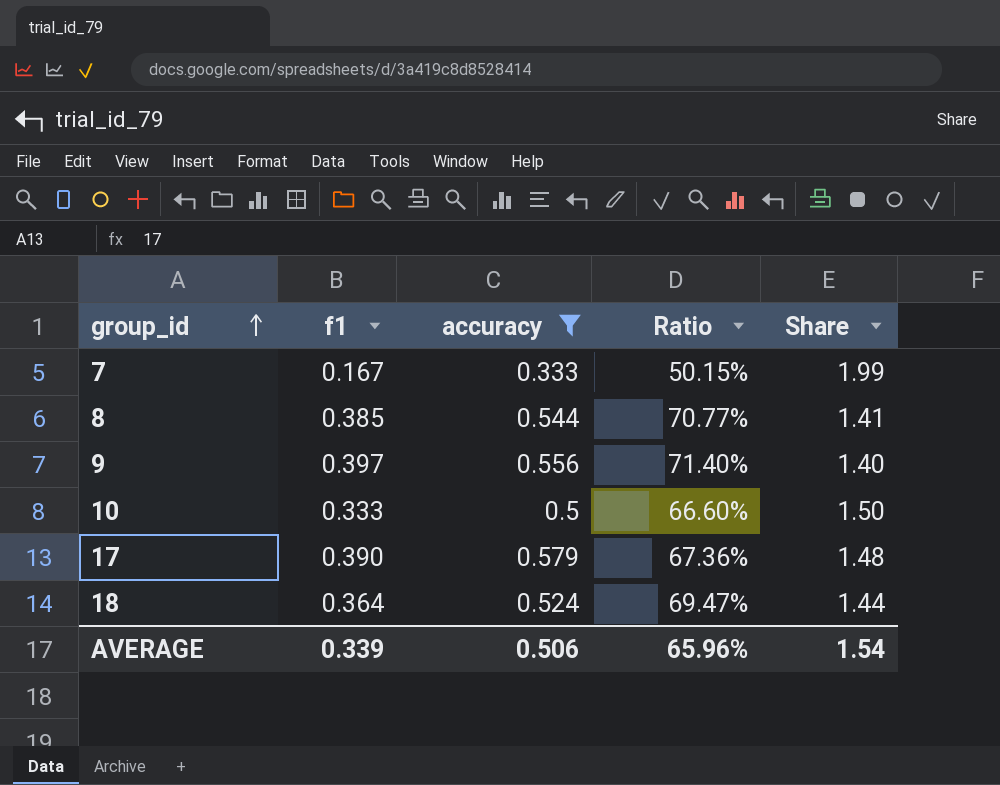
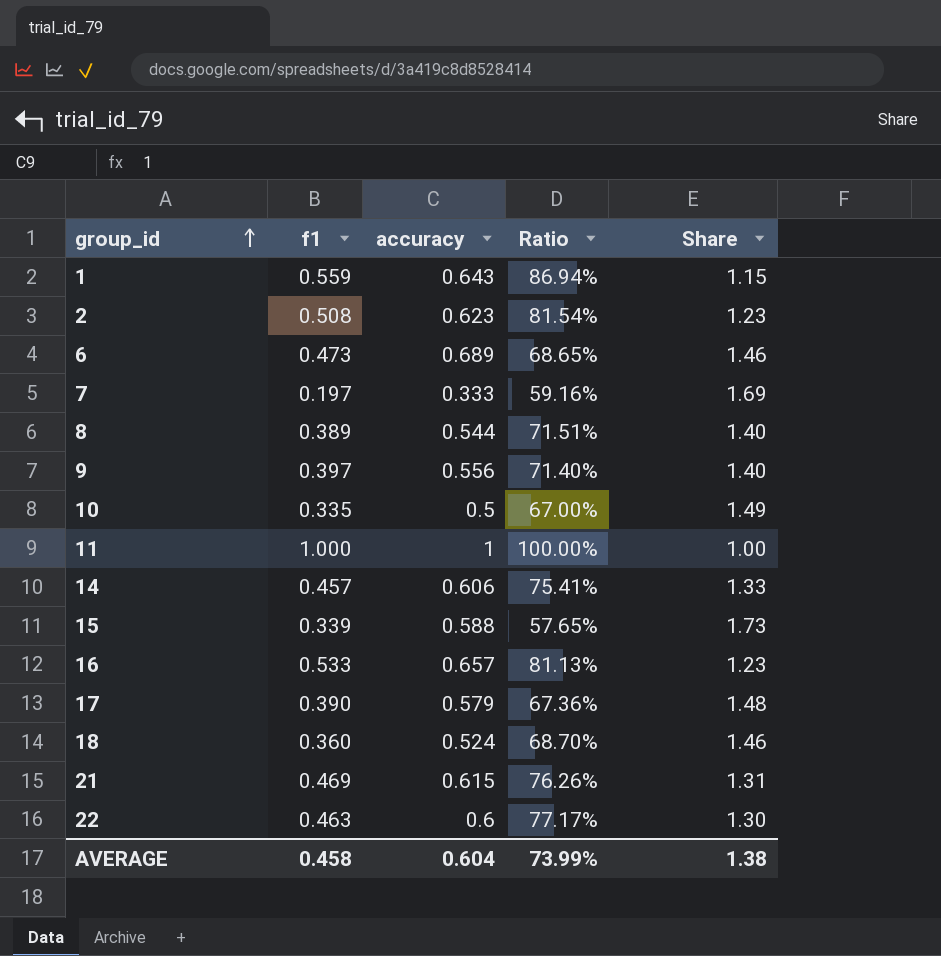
filter: accuracy <= 0.579 -> none
7 | f1: 0.167 -> 0.197
7 | Ratio: 50.15% -> 59.16%
7 | Share: 1.99 -> 1.69
8 | f1: 0.385 -> 0.389
8 | Ratio: 70.77% -> 71.51%
8 | Share: 1.41 -> 1.40
10 | f1: 0.333 -> 0.335
10 | Ratio: 66.60% -> 67.00%
10 | Share: 1.50 -> 1.49
18 | f1: 0.364 -> 0.360
18 | Ratio: 69.47% -> 68.70%
18 | Share: 1.44 -> 1.46
AVERAGE | f1: 0.339 -> 0.458
AVERAGE | accuracy: 0.506 -> 0.604
AVERAGE | Ratio: 65.96% -> 73.99%
AVERAGE | Share: 1.54 -> 1.38

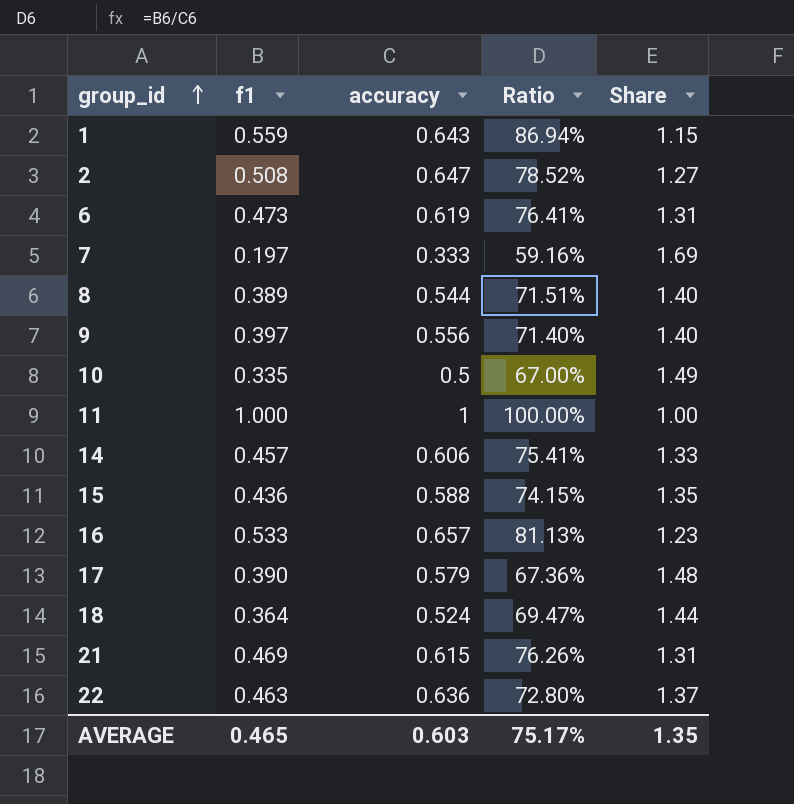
2 | accuracy: 0.623 -> 0.647
2 | Ratio: 81.54% -> 78.52%
2 | Share: 1.23 -> 1.27
6 | accuracy: 0.689 -> 0.619
6 | Ratio: 68.65% -> 76.41%
6 | Share: 1.46 -> 1.31
15 | f1: 0.339 -> 0.436
15 | Ratio: 57.65% -> 74.15%
15 | Share: 1.73 -> 1.35
18 | f1: 0.360 -> 0.364
18 | Ratio: 68.70% -> 69.47%
18 | Share: 1.46 -> 1.44
22 | accuracy: 0.6 -> 0.636
22 | Ratio: 77.17% -> 72.80%
22 | Share: 1.30 -> 1.37
AVERAGE | f1: 0.458 -> 0.465
AVERAGE | accuracy: 0.604 -> 0.603
AVERAGE | Ratio: 73.99% -> 75.17%
AVERAGE | Share: 1.38 -> 1.35

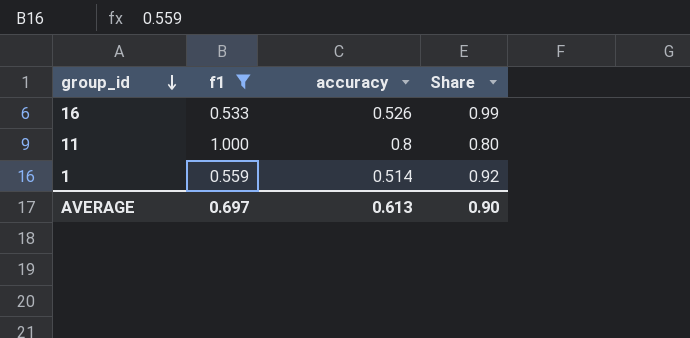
filter: none -> f1 >= 0.533
row order: group_id ascending -> group_id descending
column Ratio | formula: [f1] / [accuracy] -> none
16 | accuracy: 0.657 -> 0.526
16 | Share: 1.23 -> 0.99
11 | accuracy: 1 -> 0.8
11 | Share: 1.00 -> 0.80
1 | accuracy: 0.643 -> 0.514
1 | Share: 1.15 -> 0.92
AVERAGE | f1: 0.465 -> 0.697
AVERAGE | accuracy: 0.603 -> 0.613
AVERAGE | Share: 1.35 -> 0.90

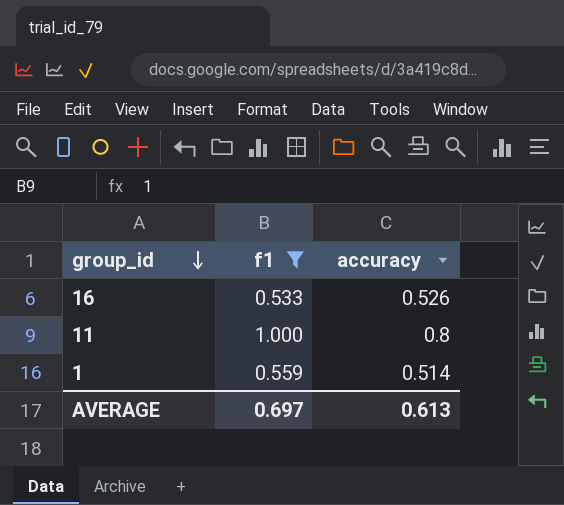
column Share | formula: [accuracy] / [f1] -> none

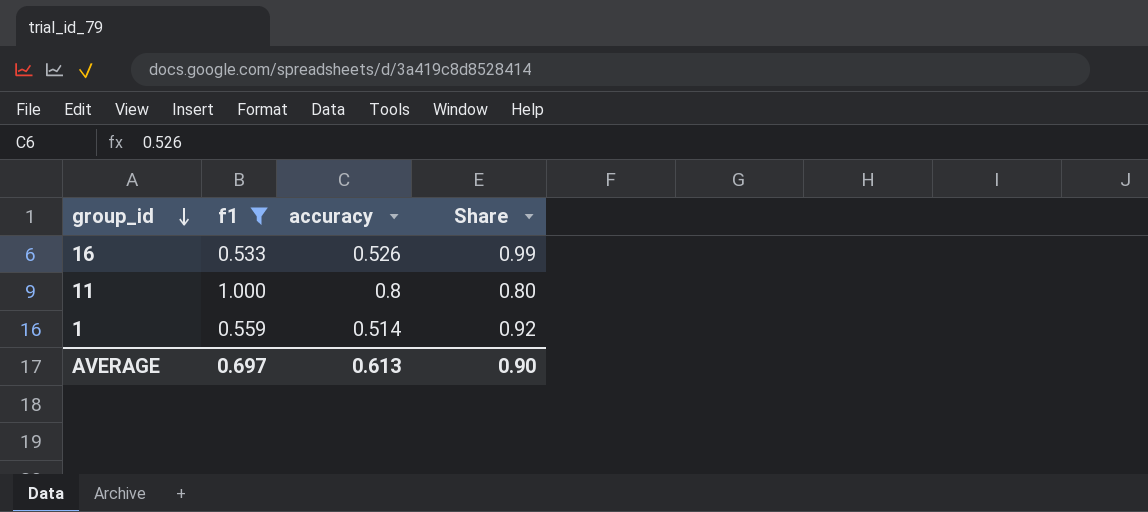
column Share | formula: none -> [accuracy] / [f1]

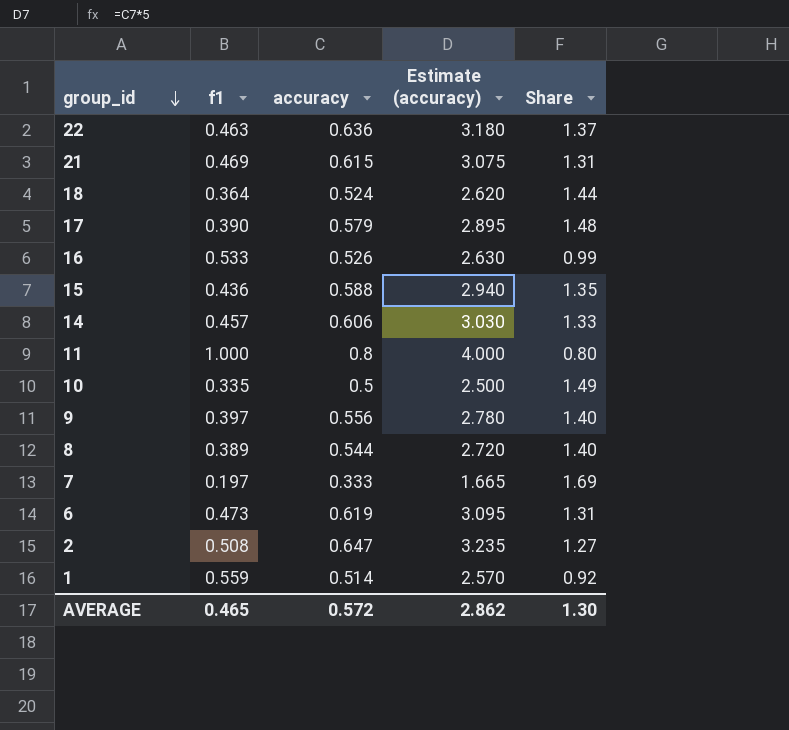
filter: f1 >= 0.533 -> none
column Estimate (accuracy) | formula: none -> [accuracy] * 5
AVERAGE | f1: 0.697 -> 0.465
AVERAGE | accuracy: 0.613 -> 0.572
AVERAGE | Share: 0.90 -> 1.30

